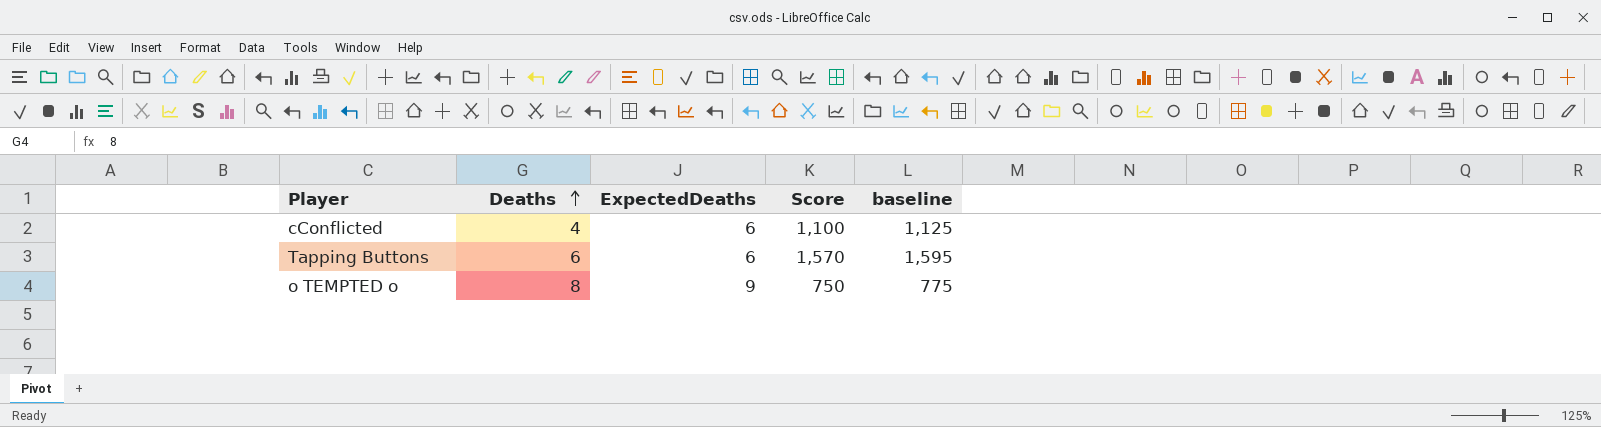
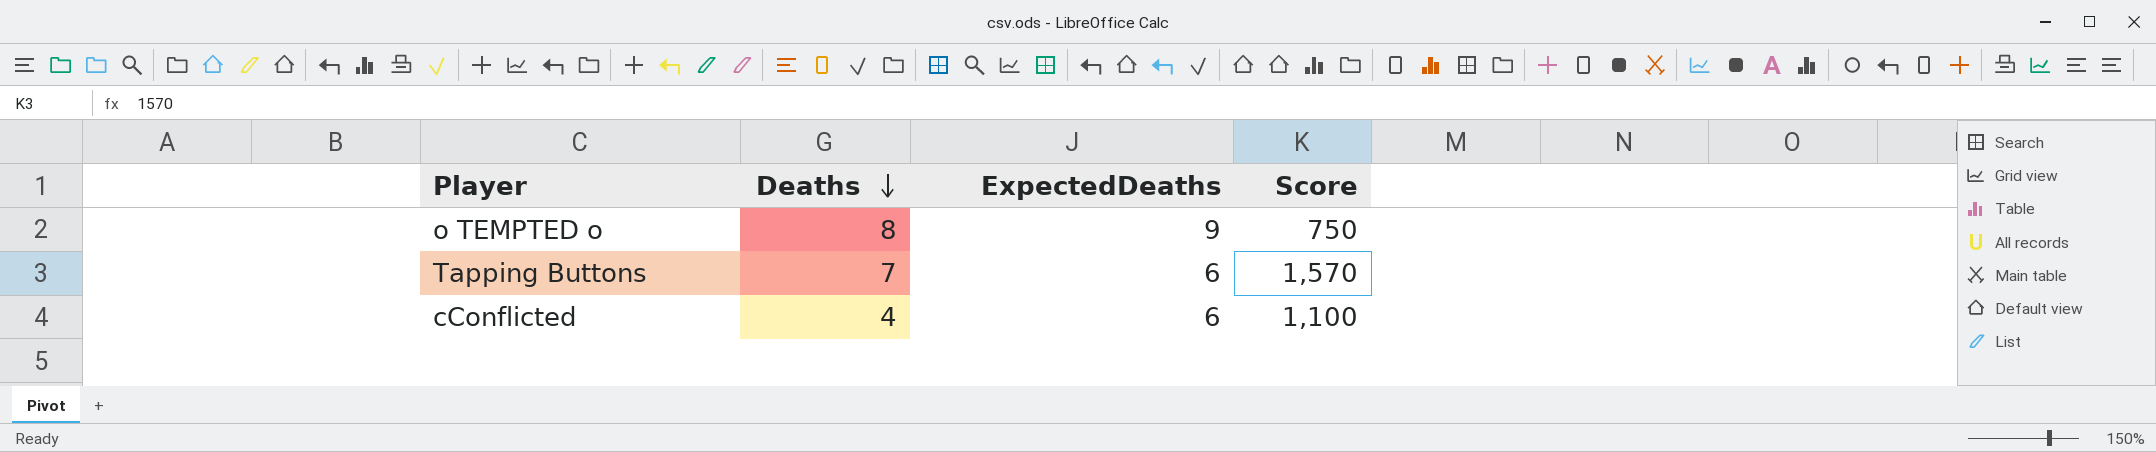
row order: Deaths ascending -> Deaths descending
column baseline | formula: [Score] + 25 -> none
Tapping Buttons | Deaths: 6 -> 7

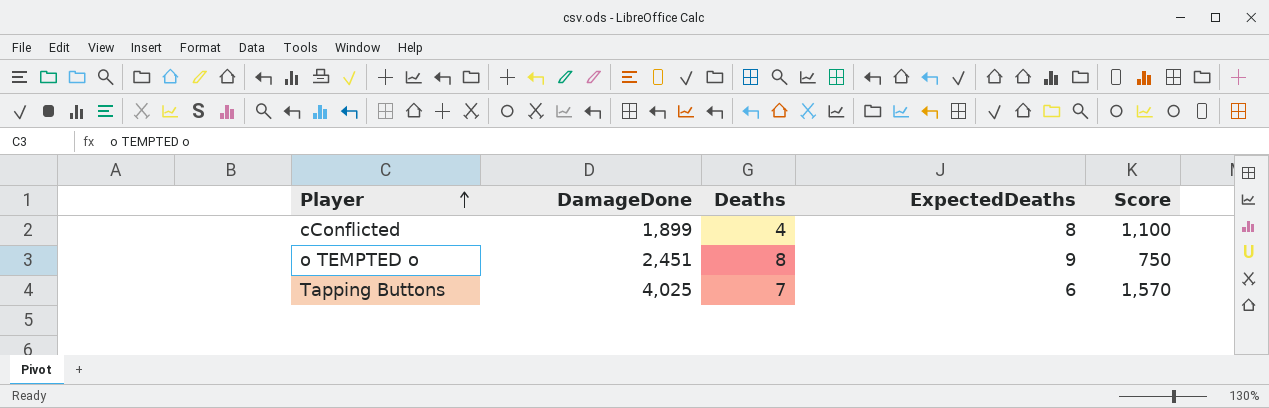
row order: Deaths descending -> Player ascending
column DamageDone | position: none -> 2
cConflicted | ExpectedDeaths: 6 -> 8

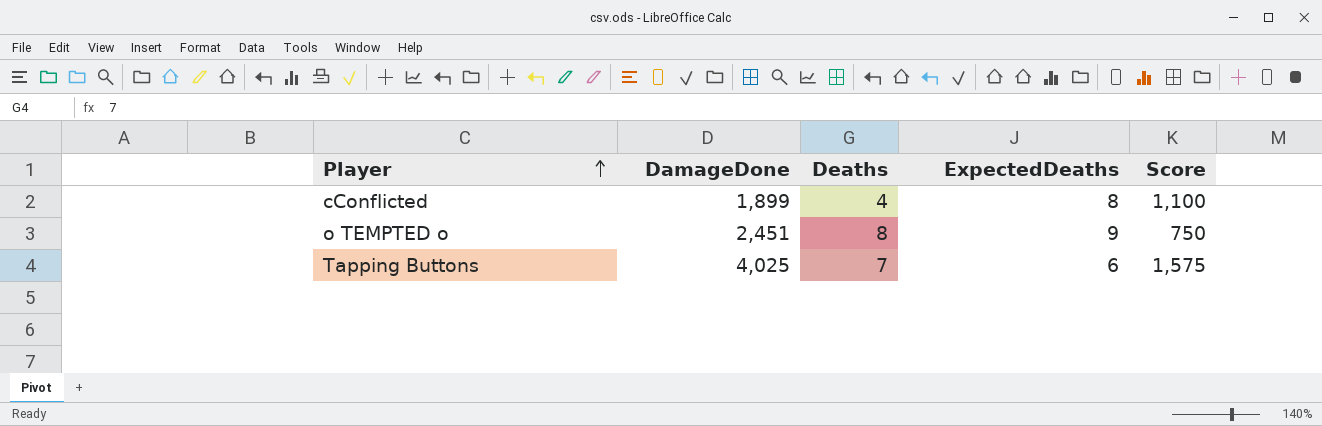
Tapping Buttons | Score: 1,570 -> 1,575

